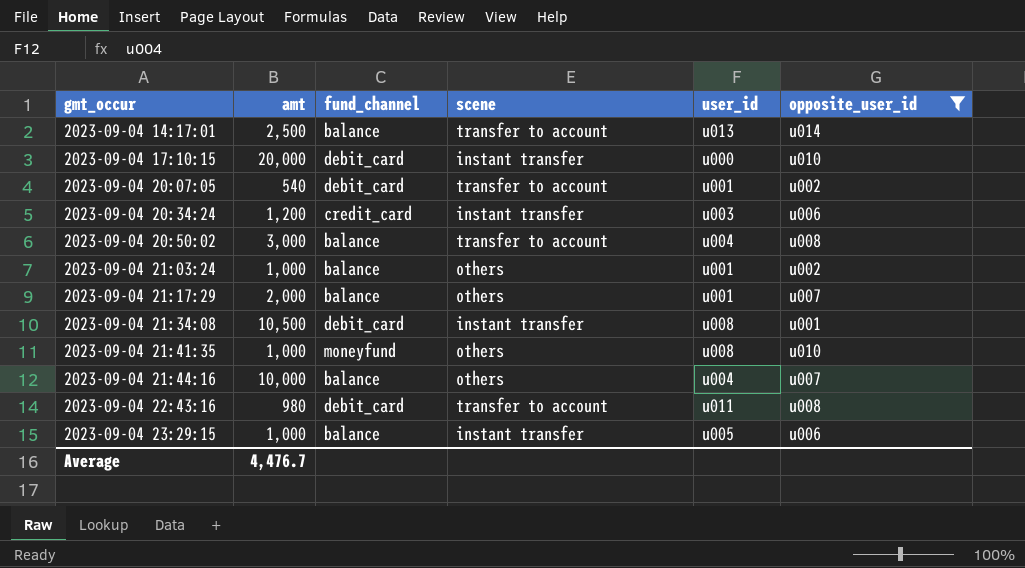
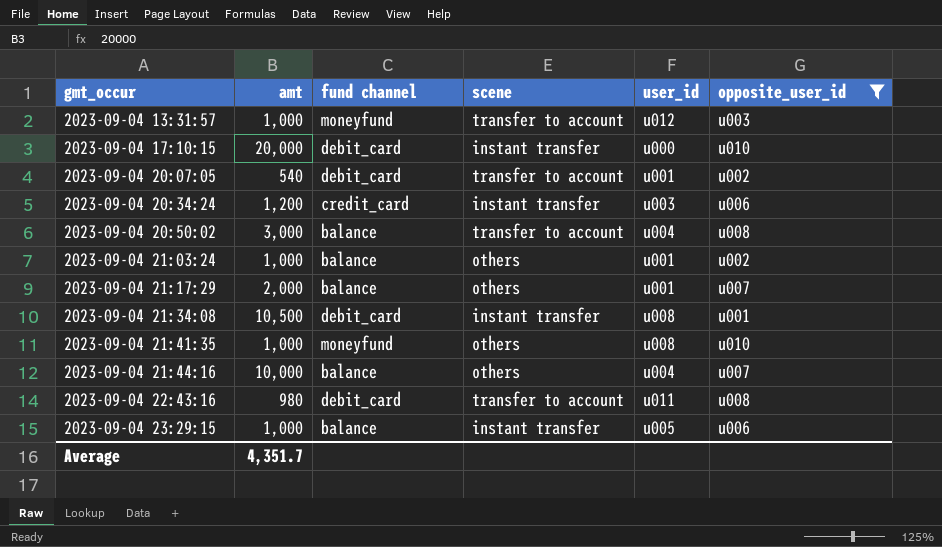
column name: fund_channel -> fund channel
row 2023-09-04 14:17:01: 2,500 | balance | transfer to account | u013 | u014 -> none
row 2023-09-04 13:31:57: none -> 1,000 | moneyfund | transfer to account | u012 | u003
Average | amt: 4,476.7 -> 4,351.7

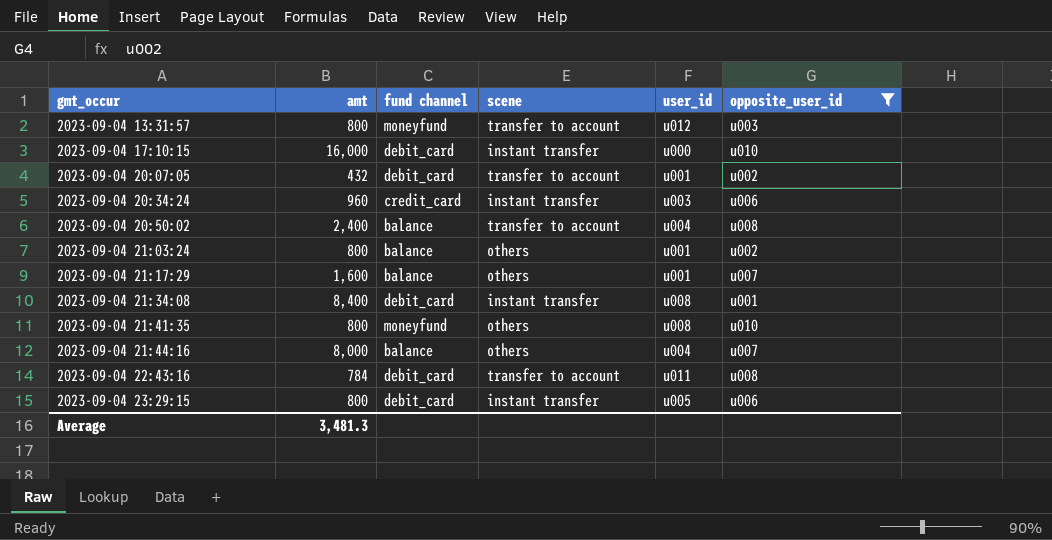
2023-09-04 13:31:57 | amt: 1,000 -> 800
2023-09-04 17:10:15 | amt: 20,000 -> 16,000
2023-09-04 20:07:05 | amt: 540 -> 432
2023-09-04 20:34:24 | amt: 1,200 -> 960
2023-09-04 20:50:02 | amt: 3,000 -> 2,400
2023-09-04 21:03:24 | amt: 1,000 -> 800
2023-09-04 21:17:29 | amt: 2,000 -> 1,600
2023-09-04 21:34:08 | amt: 10,500 -> 8,400
2023-09-04 21:41:35 | amt: 1,000 -> 800
2023-09-04 21:44:16 | amt: 10,000 -> 8,000
2023-09-04 22:43:16 | amt: 980 -> 784
2023-09-04 23:29:15 | amt: 1,000 -> 800
2023-09-04 23:29:15 | fund channel: balance -> debit_card
Average | amt: 4,351.7 -> 3,481.3

